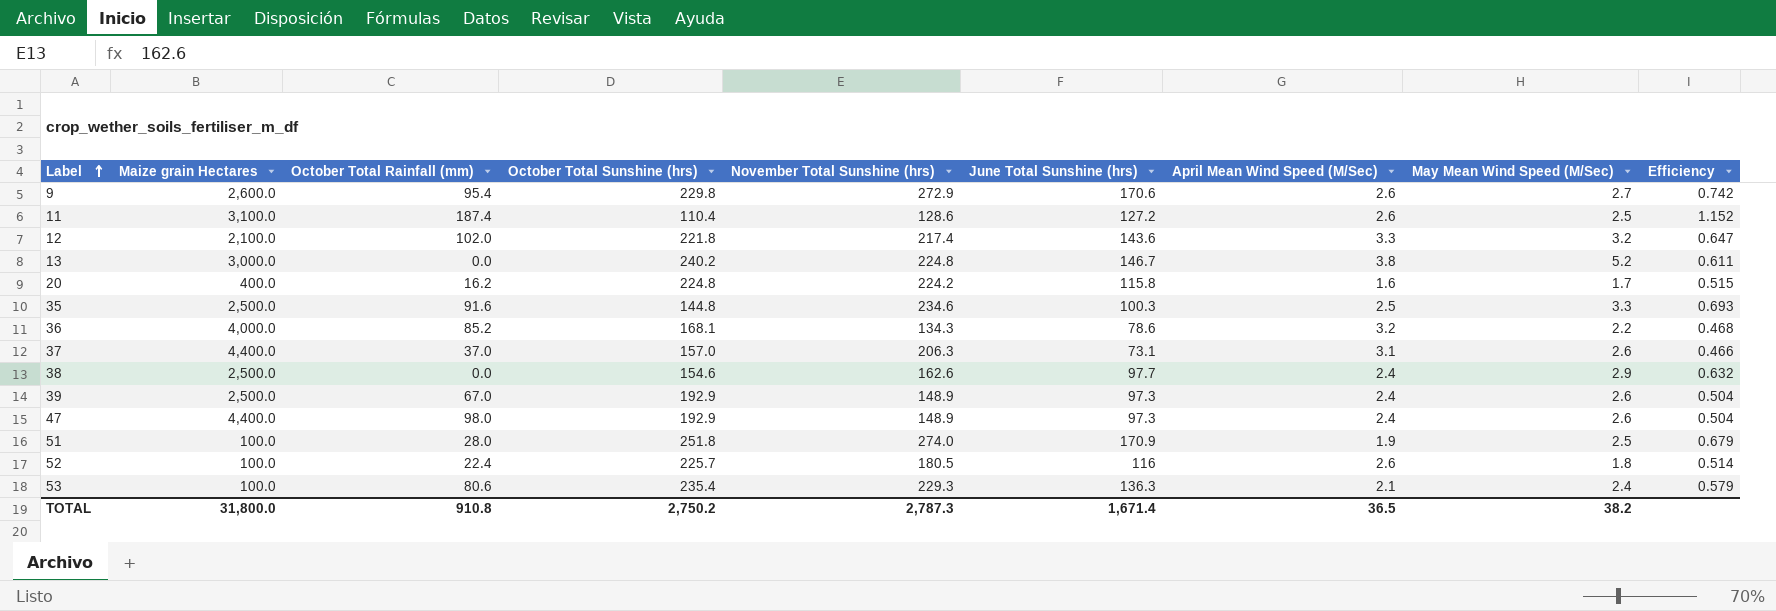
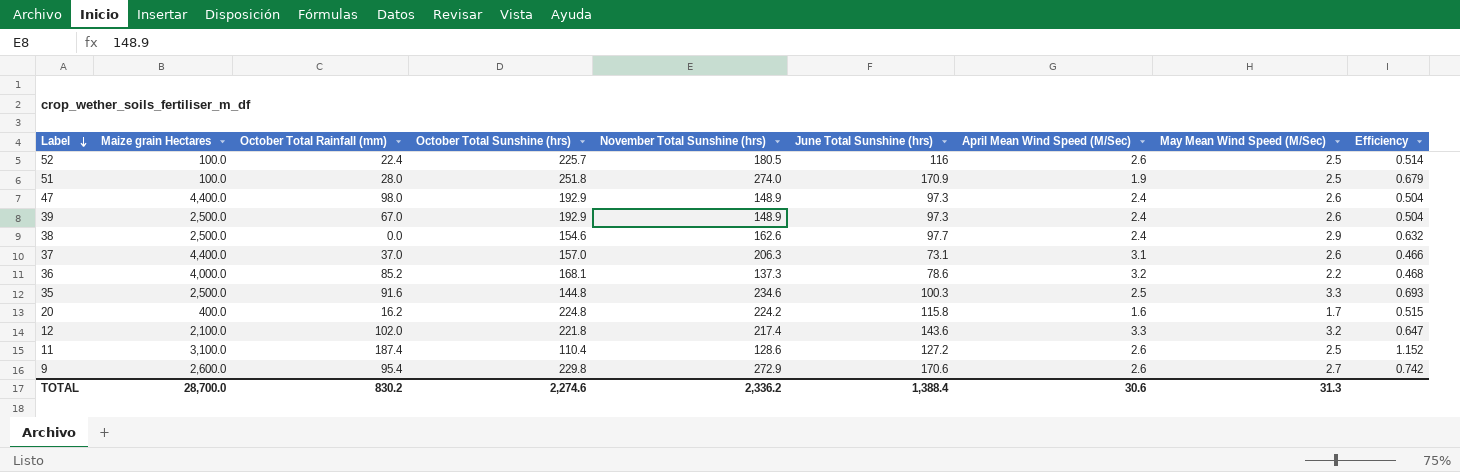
row order: Label ascending -> Label descending
row 13: 3,000.0 | 0.0 | 240.2 | 224.8 | 146.7 | 3.8 | 5.2 | 0.611 -> none
row 53: 100.0 | 80.6 | 235.4 | 229.3 | 136.3 | 2.1 | 2.4 | 0.579 -> none
52 | May Mean Wind Speed (M/Sec): 1.8 -> 2.5
36 | November Total Sunshine (hrs): 134.3 -> 137.3
TOTAL | Maize grain Hectares: 31,800.0 -> 28,700.0
TOTAL | October Total Rainfall (mm): 910.8 -> 830.2
TOTAL | October Total Sunshine (hrs): 2,750.2 -> 2,274.6
TOTAL | November Total Sunshine (hrs): 2,787.3 -> 2,336.2
TOTAL | June Total Sunshine (hrs): 1,671.4 -> 1,388.4
TOTAL | April Mean Wind Speed (M/Sec): 36.5 -> 30.6
TOTAL | May Mean Wind Speed (M/Sec): 38.2 -> 31.3

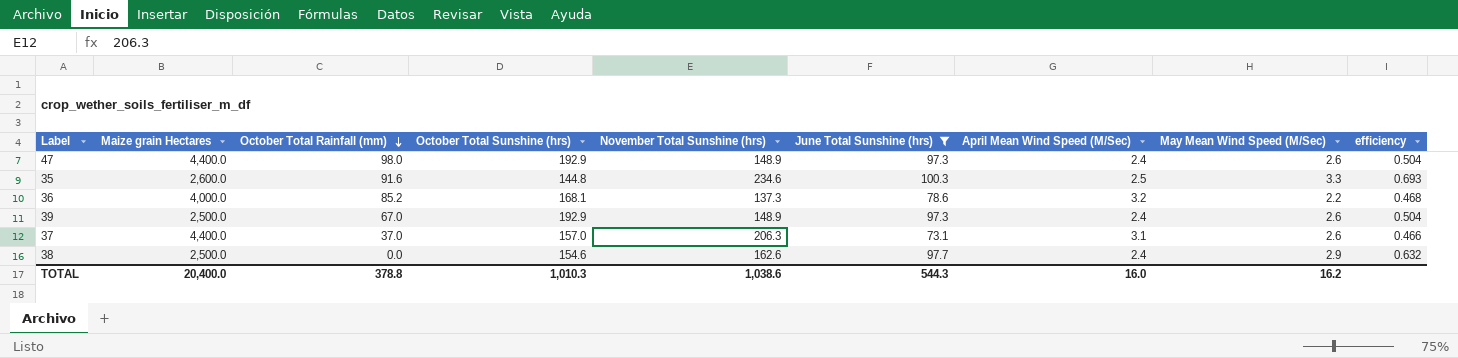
filter: none -> June Total Sunshine (hrs) <= 100.3
row order: Label descending -> October Total Rainfall (mm) descending
column name: Efficiency -> efficiency
35 | Maize grain Hectares: 2,500.0 -> 2,600.0
TOTAL | Maize grain Hectares: 28,700.0 -> 20,400.0
TOTAL | October Total Rainfall (mm): 830.2 -> 378.8
TOTAL | October Total Sunshine (hrs): 2,274.6 -> 1,010.3
TOTAL | November Total Sunshine (hrs): 2,336.2 -> 1,038.6
TOTAL | June Total Sunshine (hrs): 1,388.4 -> 544.3
TOTAL | April Mean Wind Speed (M/Sec): 30.6 -> 16.0
TOTAL | May Mean Wind Speed (M/Sec): 31.3 -> 16.2

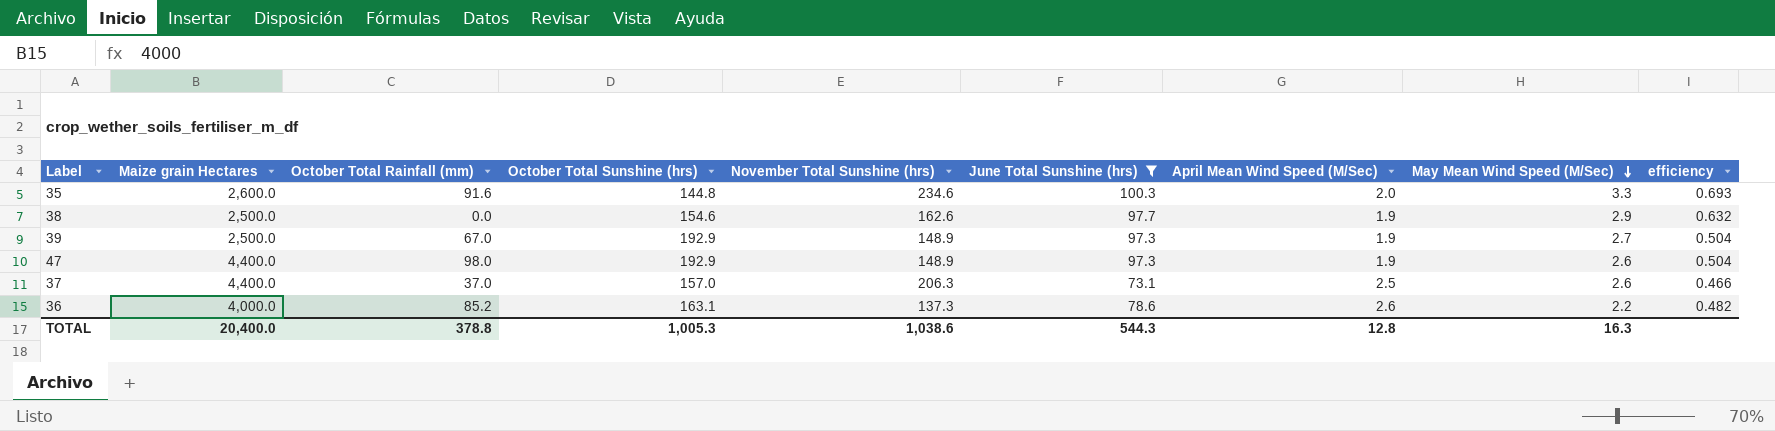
row order: October Total Rainfall (mm) descending -> May Mean Wind Speed (M/Sec) descending
35 | April Mean Wind Speed (M/Sec): 2.5 -> 2.0
38 | April Mean Wind Speed (M/Sec): 2.4 -> 1.9
39 | April Mean Wind Speed (M/Sec): 2.4 -> 1.9
39 | May Mean Wind Speed (M/Sec): 2.6 -> 2.7
47 | April Mean Wind Speed (M/Sec): 2.4 -> 1.9
37 | April Mean Wind Speed (M/Sec): 3.1 -> 2.5
36 | October Total Sunshine (hrs): 168.1 -> 163.1
36 | April Mean Wind Speed (M/Sec): 3.2 -> 2.6
36 | efficiency: 0.468 -> 0.482
TOTAL | October Total Sunshine (hrs): 1,010.3 -> 1,005.3
TOTAL | April Mean Wind Speed (M/Sec): 16.0 -> 12.8
TOTAL | May Mean Wind Speed (M/Sec): 16.2 -> 16.3

